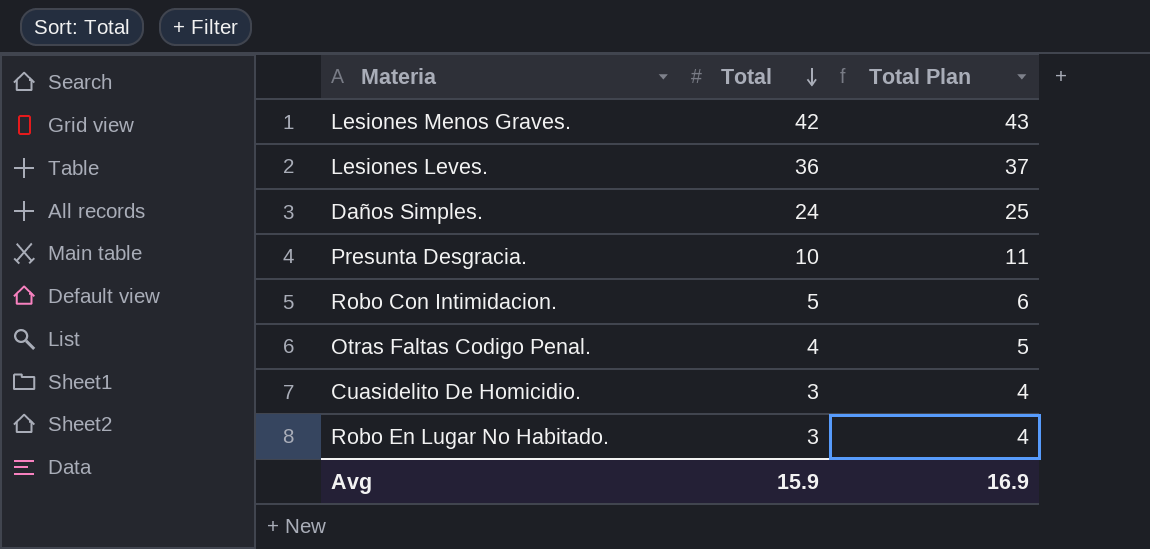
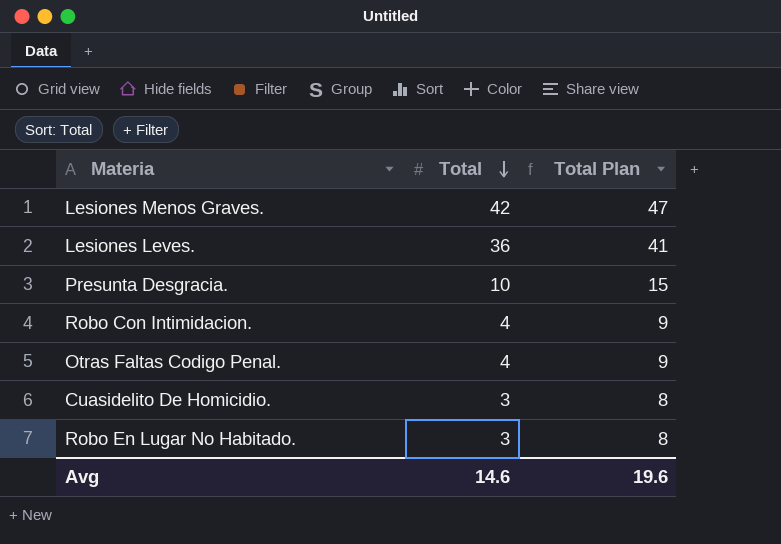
column Total Plan | formula: [Total] + 1 -> [Total] + 5
row Daños Simples.: 24 | 25 -> none
Robo Con Intimidacion. | Total: 5 -> 4
Avg | Total: 15.9 -> 14.6
Avg | Total Plan: 16.9 -> 19.6

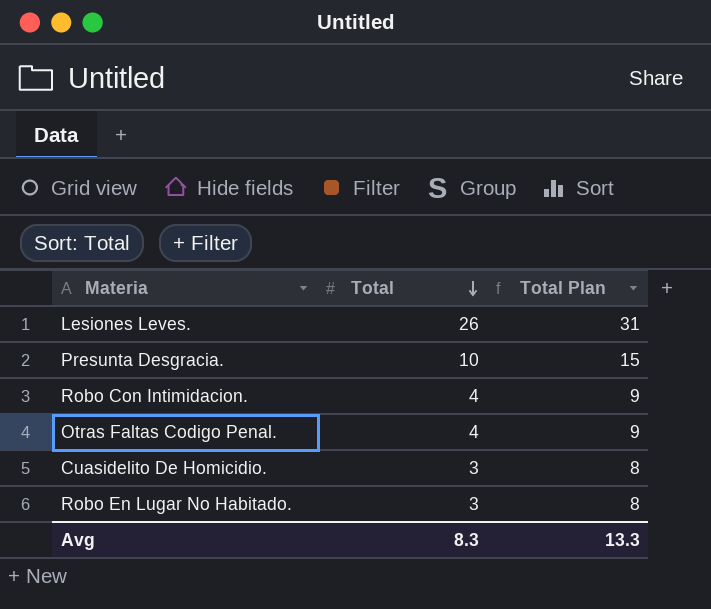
row Lesiones Menos Graves.: 42 | 47 -> none
Lesiones Leves. | Total: 36 -> 26
Lesiones Leves. | Total Plan: 41 -> 31
Avg | Total: 14.6 -> 8.3
Avg | Total Plan: 19.6 -> 13.3

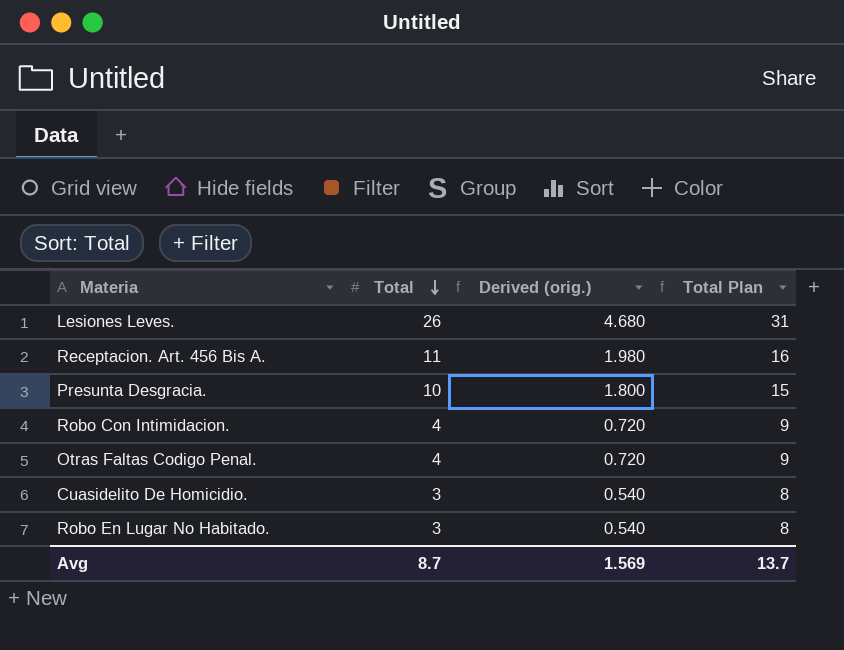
column Derived (orig.) | formula: none -> [Total] * 0.18
row Receptacion. Art. 456 Bis A.: none -> 11 | 1.980 | 16
Avg | Total: 8.3 -> 8.7
Avg | Total Plan: 13.3 -> 13.7

